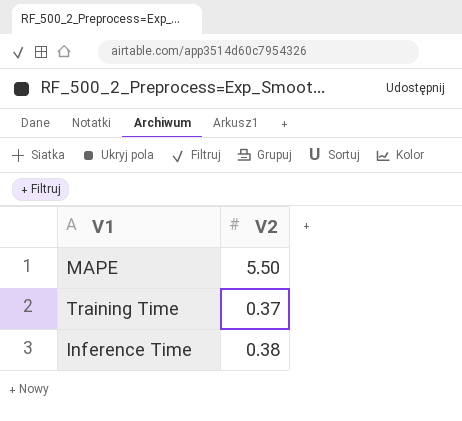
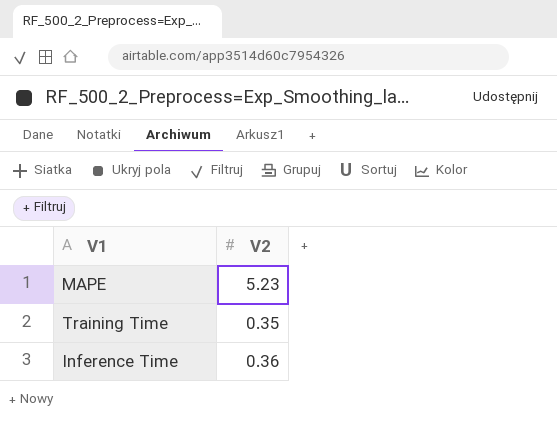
MAPE | V2: 5.50 -> 5.23
Training Time | V2: 0.37 -> 0.35
Inference Time | V2: 0.38 -> 0.36

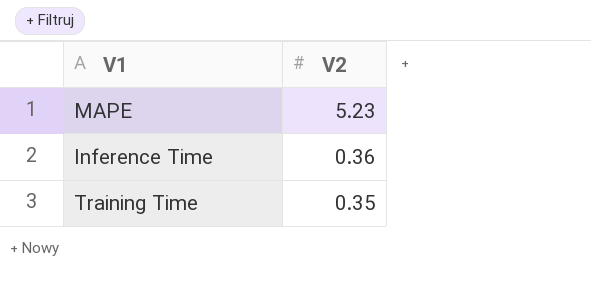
row order: none -> V2 descending

